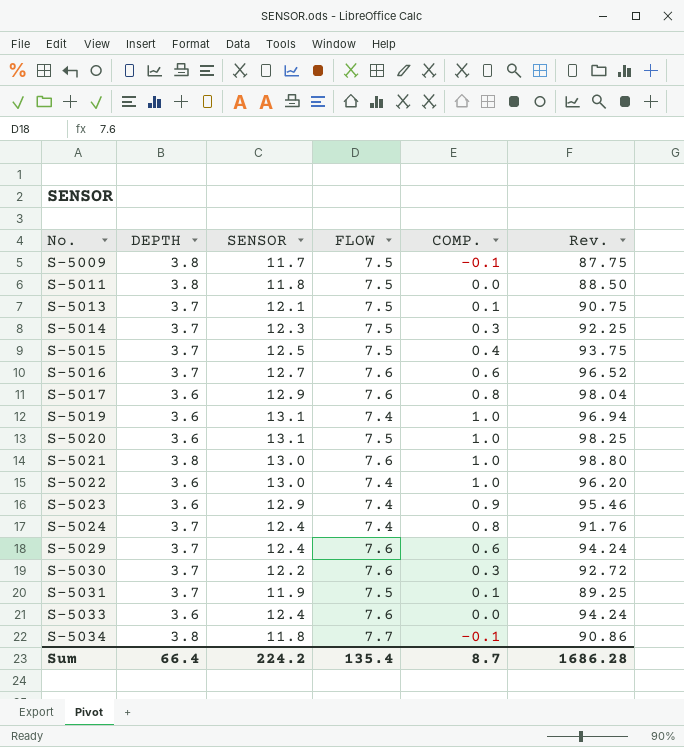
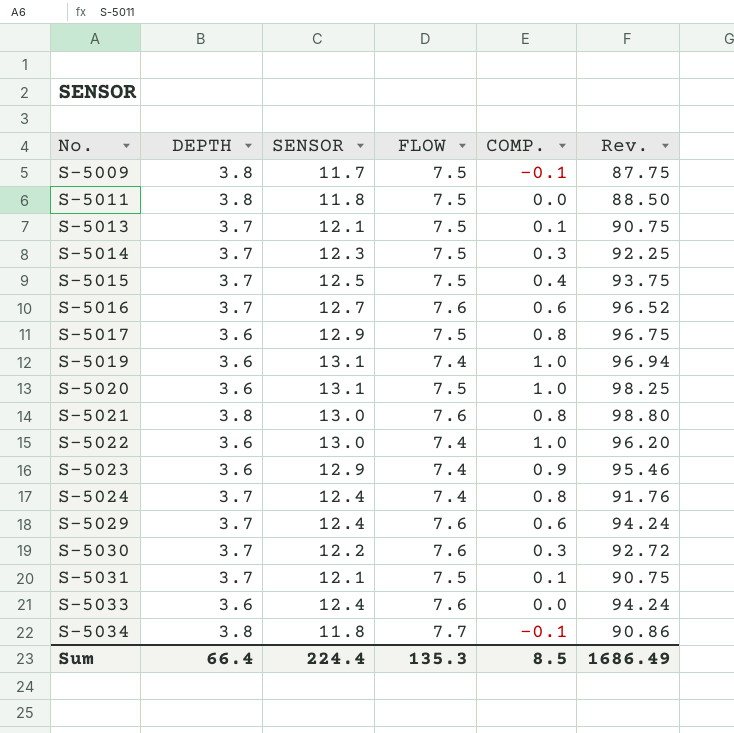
S-5017 | FLOW: 7.6 -> 7.5
S-5017 | Rev.: 98.04 -> 96.75
S-5021 | COMP.: 1.0 -> 0.8
S-5031 | SENSOR: 11.9 -> 12.1
S-5031 | Rev.: 89.25 -> 90.75
Sum | SENSOR: 224.2 -> 224.4
Sum | FLOW: 135.4 -> 135.3
Sum | COMP.: 8.7 -> 8.5
Sum | Rev.: 1686.28 -> 1686.49

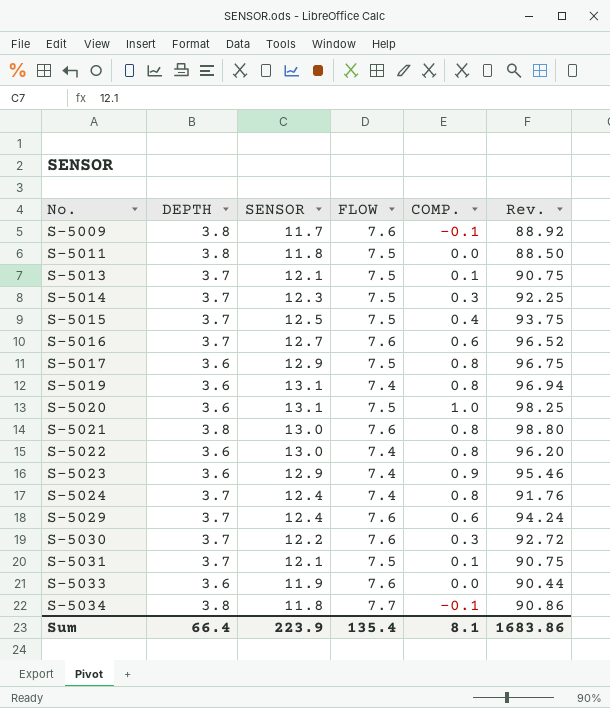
S-5009 | FLOW: 7.5 -> 7.6
S-5009 | Rev.: 87.75 -> 88.92
S-5019 | COMP.: 1.0 -> 0.8
S-5022 | COMP.: 1.0 -> 0.8
S-5033 | SENSOR: 12.4 -> 11.9
S-5033 | Rev.: 94.24 -> 90.44
Sum | SENSOR: 224.4 -> 223.9
Sum | FLOW: 135.3 -> 135.4
Sum | COMP.: 8.5 -> 8.1
Sum | Rev.: 1686.49 -> 1683.86

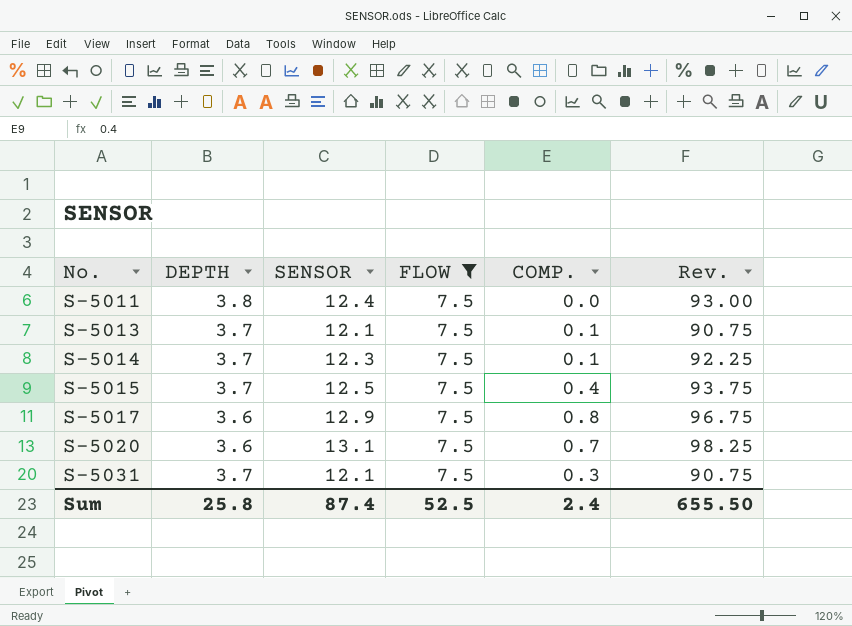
filter: none -> FLOW = 7.5
S-5011 | SENSOR: 11.8 -> 12.4
S-5011 | Rev.: 88.50 -> 93.00
S-5014 | COMP.: 0.3 -> 0.1
S-5020 | COMP.: 1.0 -> 0.7
S-5031 | COMP.: 0.1 -> 0.3
Sum | DEPTH: 66.4 -> 25.8
Sum | SENSOR: 223.9 -> 87.4
Sum | FLOW: 135.4 -> 52.5
Sum | COMP.: 8.1 -> 2.4
Sum | Rev.: 1683.86 -> 655.50

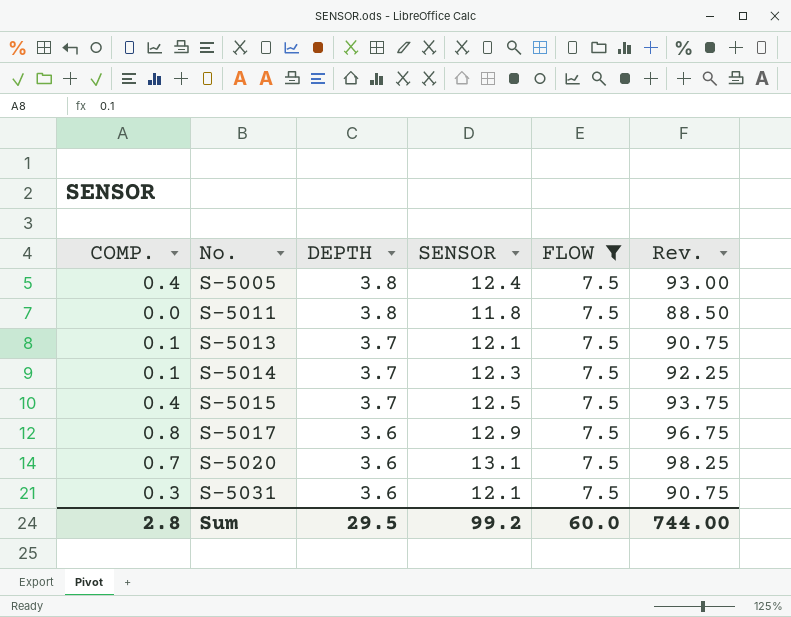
column COMP. | position: 5 -> 1
row S-5005: none -> 0.4 | 3.8 | 12.4 | 7.5 | 93.00
S-5011 | SENSOR: 12.4 -> 11.8
S-5011 | Rev.: 93.00 -> 88.50
S-5031 | DEPTH: 3.7 -> 3.6
Sum | COMP.: 2.4 -> 2.8
Sum | DEPTH: 25.8 -> 29.5
Sum | SENSOR: 87.4 -> 99.2
Sum | FLOW: 52.5 -> 60.0
Sum | Rev.: 655.50 -> 744.00

